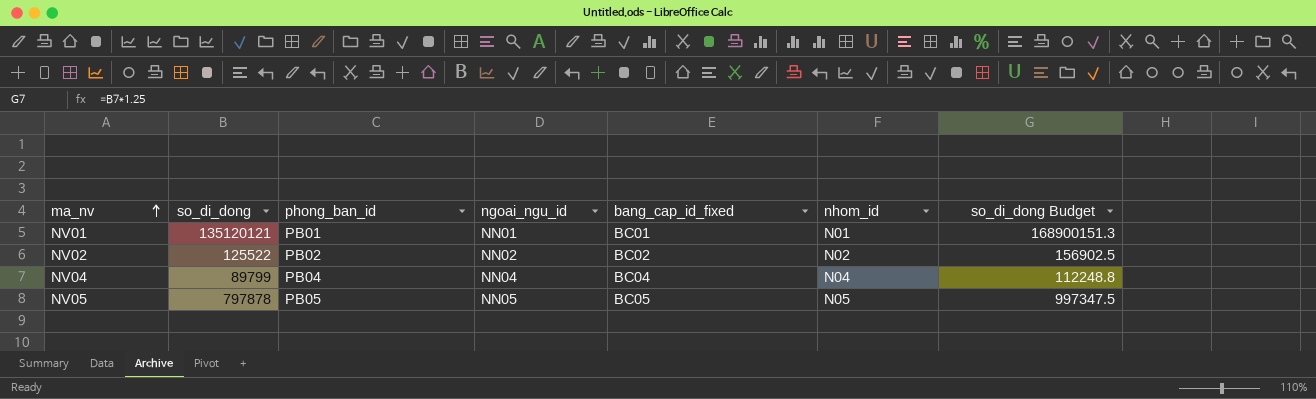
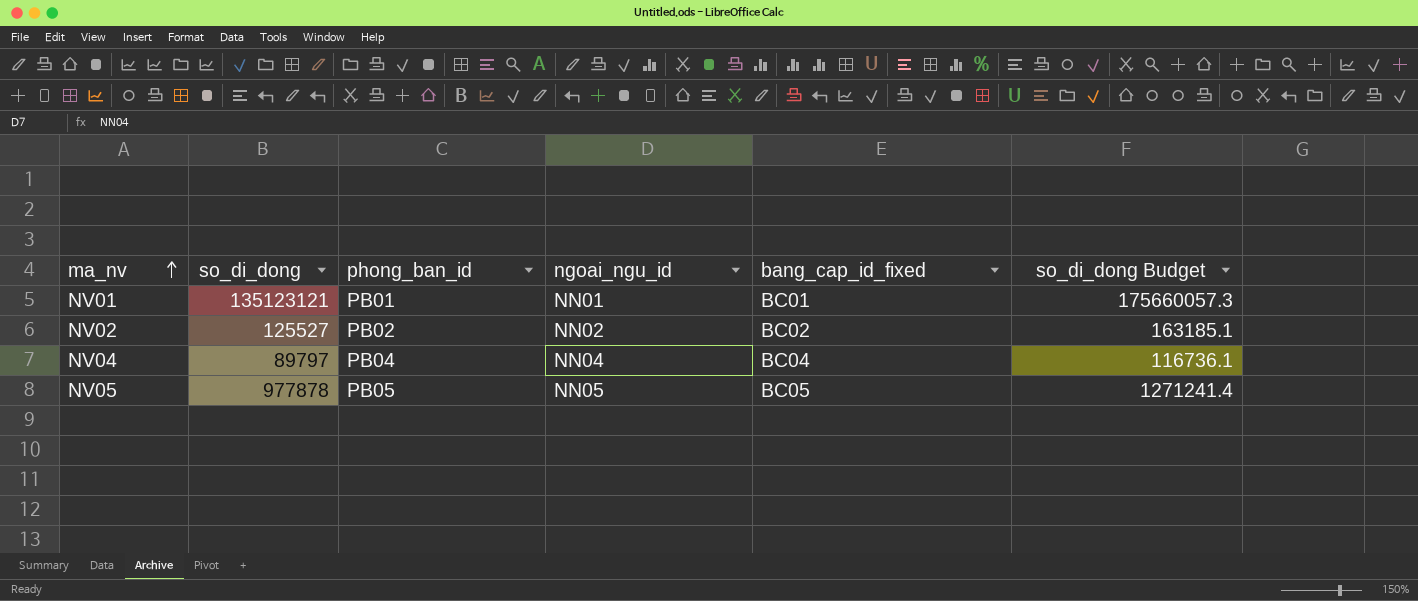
column nhom_id | position: 6 -> none
column so_di_dong Budget | formula: [so_di_dong] * 1.25 -> [so_di_dong] * 1.3
NV01 | so_di_dong: 135120121 -> 135123121
NV02 | so_di_dong: 125522 -> 125527
NV04 | so_di_dong: 89799 -> 89797
NV05 | so_di_dong: 797878 -> 977878

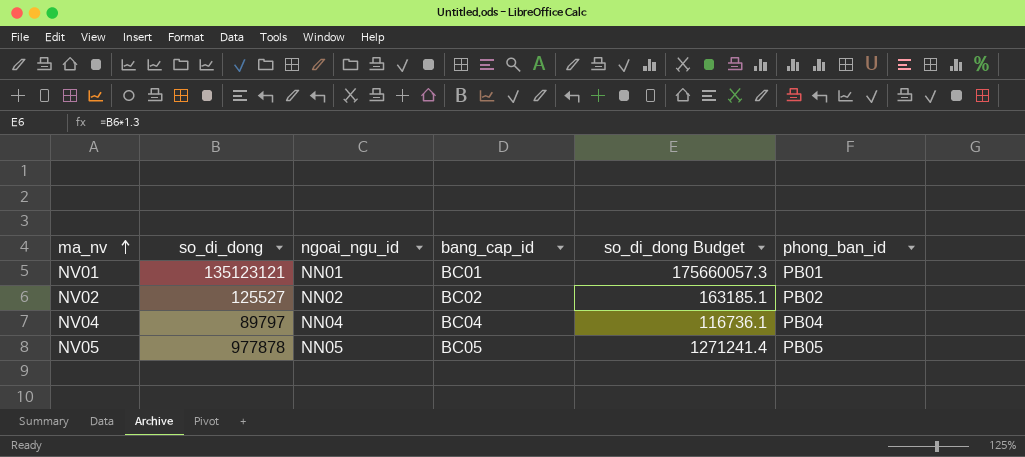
column name: bang_cap_id_fixed -> bang_cap_id
column phong_ban_id | position: 3 -> 6

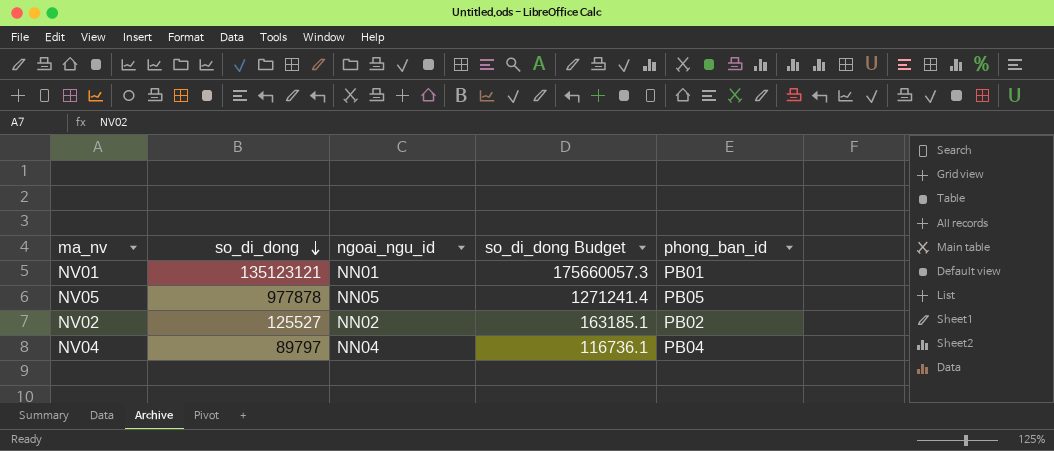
row order: ma_nv ascending -> so_di_dong descending
column bang_cap_id | position: 4 -> none

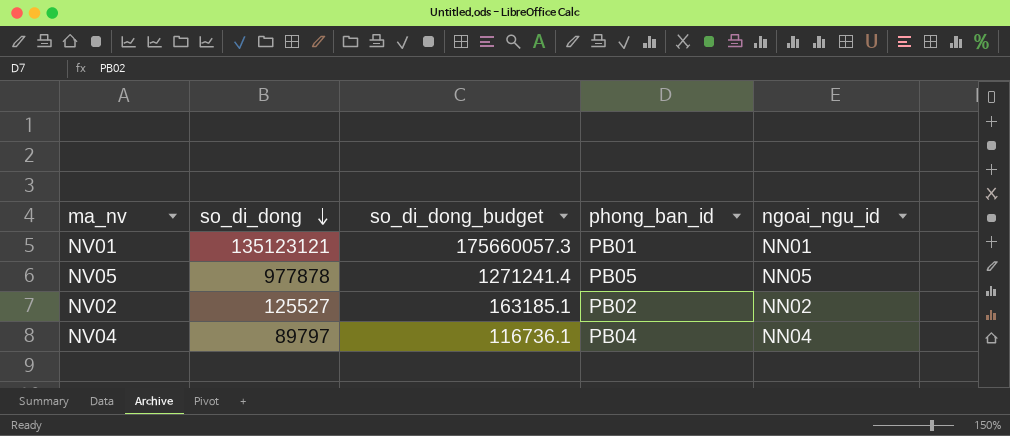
column name: so_di_dong Budget -> so_di_dong_budget
column ngoai_ngu_id | position: 3 -> 5

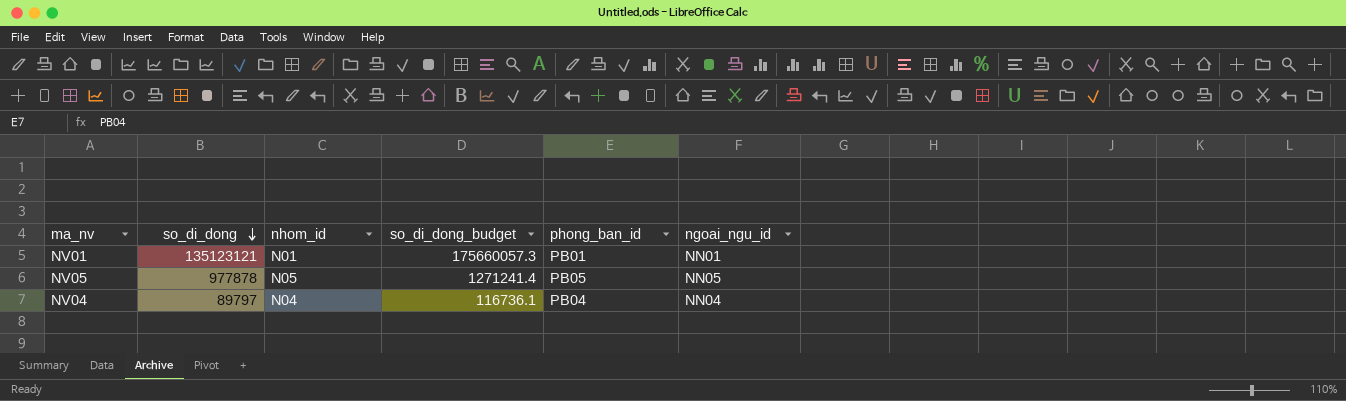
column nhom_id | position: none -> 3
row NV02: 125527 | 163185.1 | PB02 | NN02 -> none

